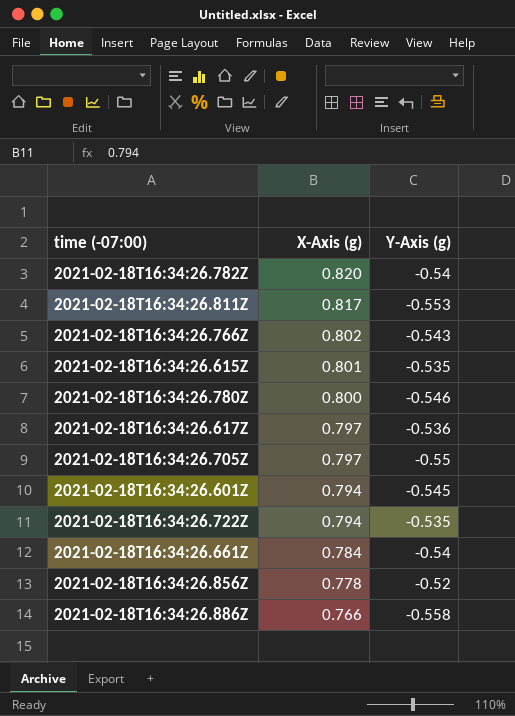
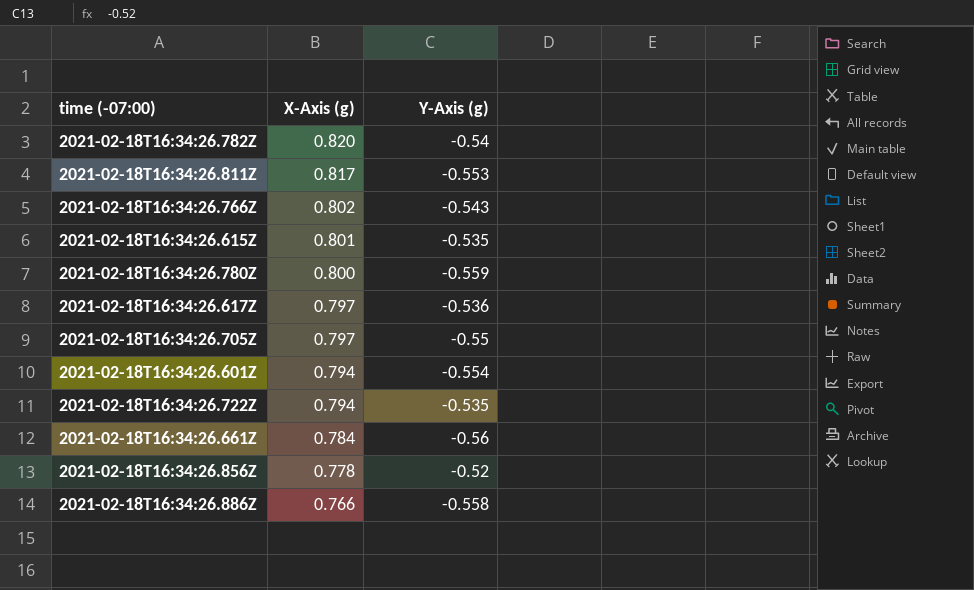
2021-02-18T16:34:26.780Z | Y-Axis (g): -0.546 -> -0.559
2021-02-18T16:34:26.601Z | Y-Axis (g): -0.545 -> -0.554
2021-02-18T16:34:26.661Z | Y-Axis (g): -0.54 -> -0.56

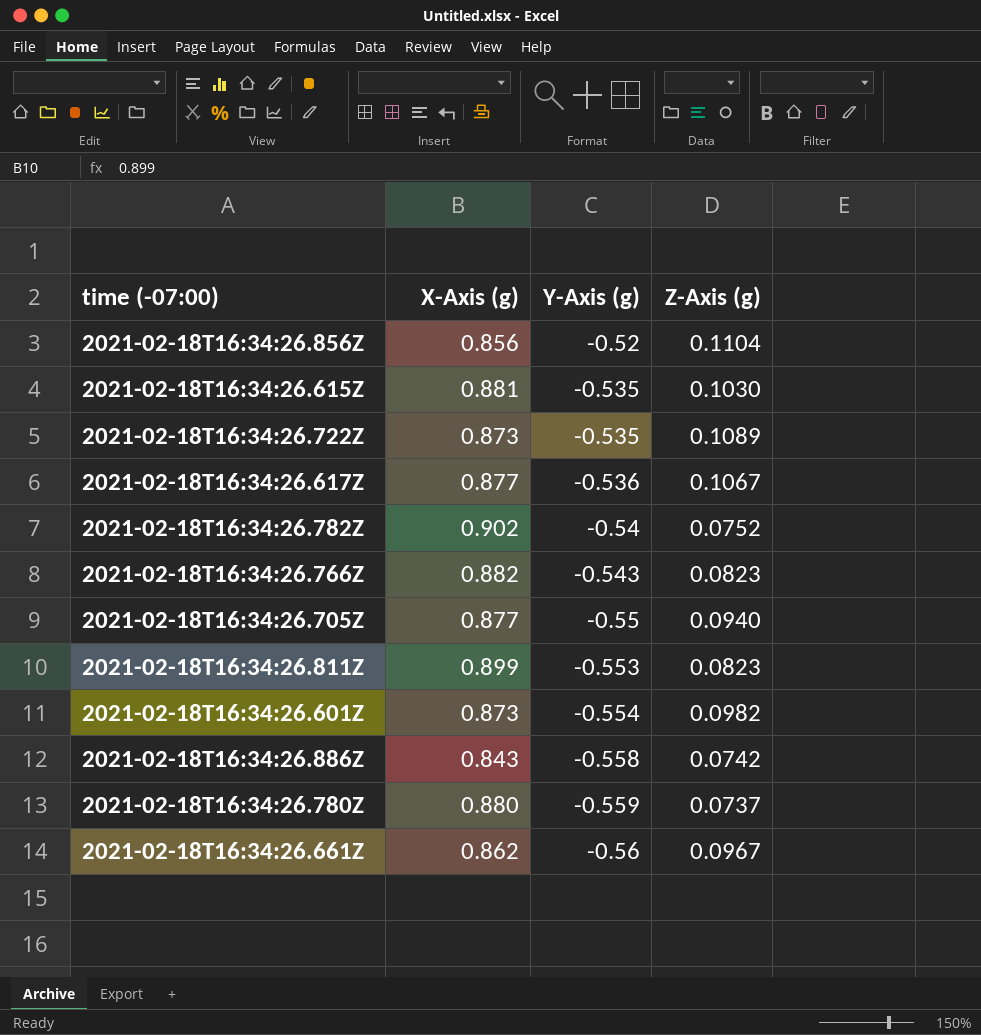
row order: X-Axis (g) descending -> Y-Axis (g) descending
column Z-Axis (g) | position: none -> 4
2021-02-18T16:34:26.856Z | X-Axis (g): 0.778 -> 0.856
2021-02-18T16:34:26.615Z | X-Axis (g): 0.801 -> 0.881
2021-02-18T16:34:26.722Z | X-Axis (g): 0.794 -> 0.873
2021-02-18T16:34:26.617Z | X-Axis (g): 0.797 -> 0.877
2021-02-18T16:34:26.782Z | X-Axis (g): 0.820 -> 0.902
2021-02-18T16:34:26.766Z | X-Axis (g): 0.802 -> 0.882
2021-02-18T16:34:26.705Z | X-Axis (g): 0.797 -> 0.877
2021-02-18T16:34:26.811Z | X-Axis (g): 0.817 -> 0.899
2021-02-18T16:34:26.601Z | X-Axis (g): 0.794 -> 0.873
2021-02-18T16:34:26.886Z | X-Axis (g): 0.766 -> 0.843
2021-02-18T16:34:26.780Z | X-Axis (g): 0.800 -> 0.880
2021-02-18T16:34:26.661Z | X-Axis (g): 0.784 -> 0.862

